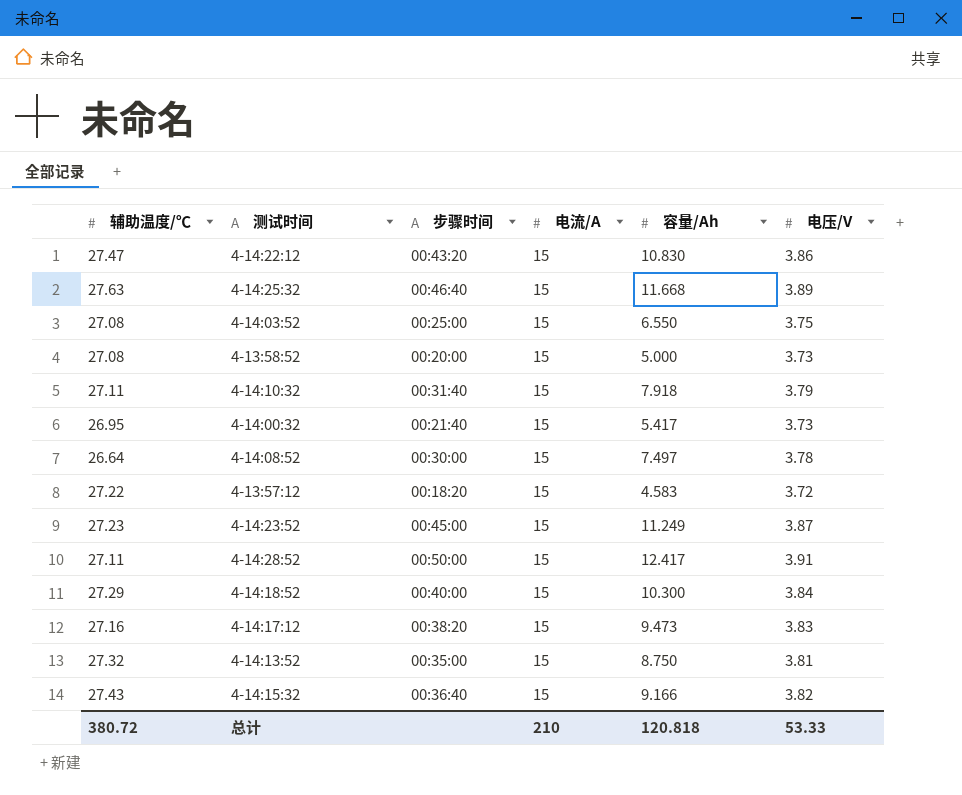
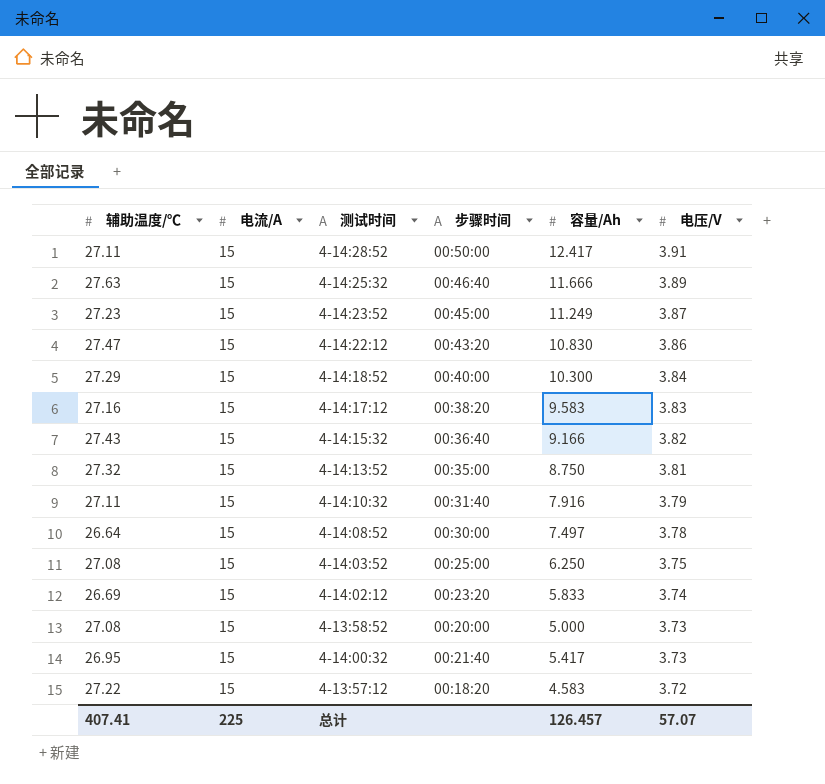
row order: none -> 电压/V descending
column 电流/A | position: 4 -> 2
4-14:25:32 | 容量/Ah: 11.668 -> 11.666
4-14:17:12 | 容量/Ah: 9.473 -> 9.583
4-14:10:32 | 容量/Ah: 7.918 -> 7.916
4-14:03:52 | 容量/Ah: 6.550 -> 6.250
row 4-14:02:12: none -> 26.69 | 15 | 00:23:20 | 5.833 | 3.74
总计 | 辅助温度/℃: 380.72 -> 407.41
总计 | 电流/A: 210 -> 225
总计 | 容量/Ah: 120.818 -> 126.457
总计 | 电压/V: 53.33 -> 57.07

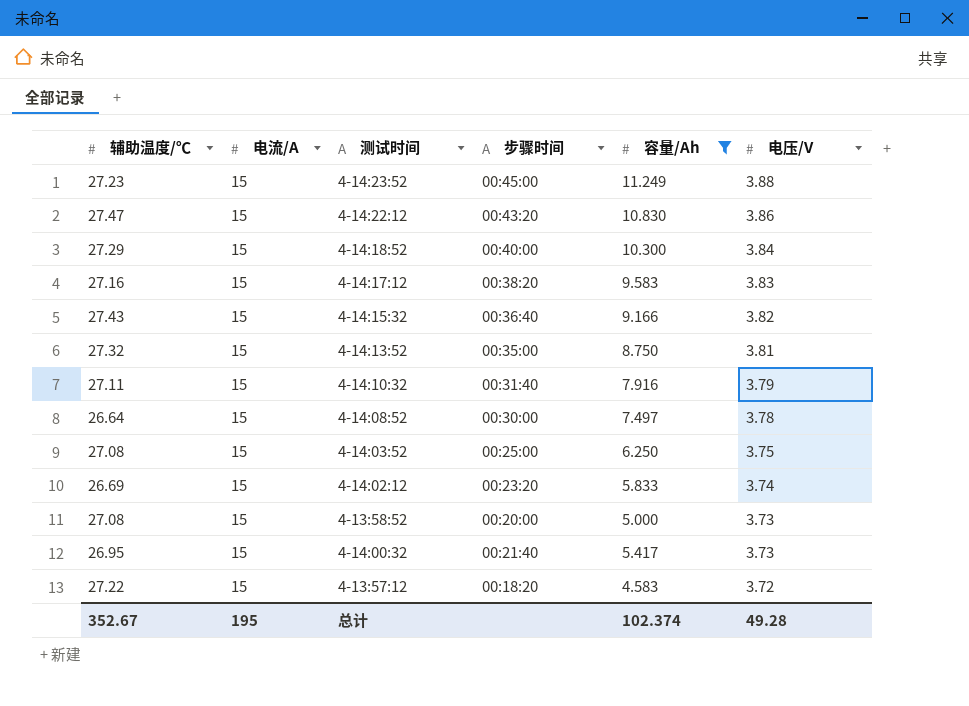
filter: none -> 容量/Ah <= 11.249
4-14:23:52 | 电压/V: 3.87 -> 3.88
总计 | 辅助温度/℃: 407.41 -> 352.67
总计 | 电流/A: 225 -> 195
总计 | 容量/Ah: 126.457 -> 102.374
总计 | 电压/V: 57.07 -> 49.28

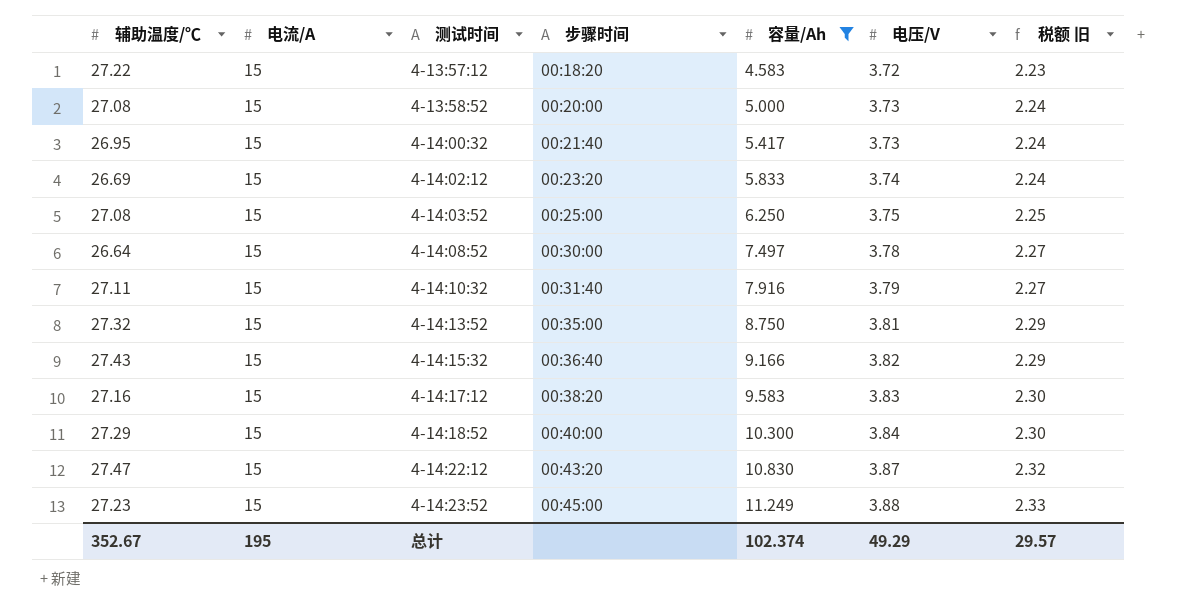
row order: 电压/V descending -> 测试时间 ascending
column 税额 旧 | formula: none -> [电压/V] * 0.6
4-14:22:12 | 电压/V: 3.86 -> 3.87
总计 | 电压/V: 49.28 -> 49.29

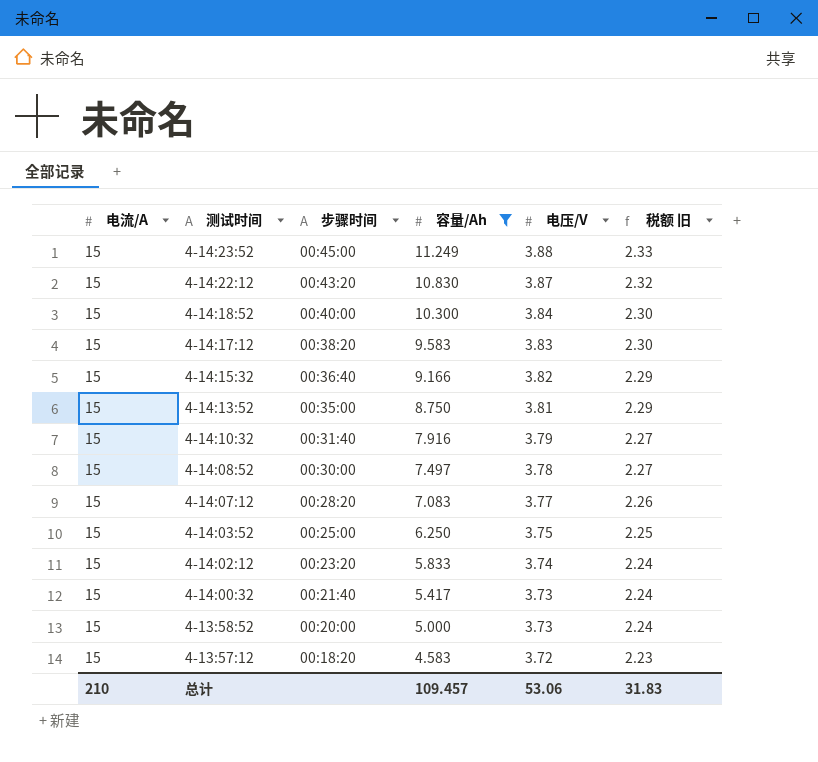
row order: 测试时间 ascending -> 测试时间 descending
column 辅助温度/℃ | position: 1 -> none
row 4-14:07:12: none -> 15 | 00:28:20 | 7.083 | 3.77 | 2.26
总计 | 电流/A: 195 -> 210
总计 | 容量/Ah: 102.374 -> 109.457
总计 | 电压/V: 49.29 -> 53.06
总计 | 税额 旧: 29.57 -> 31.83

